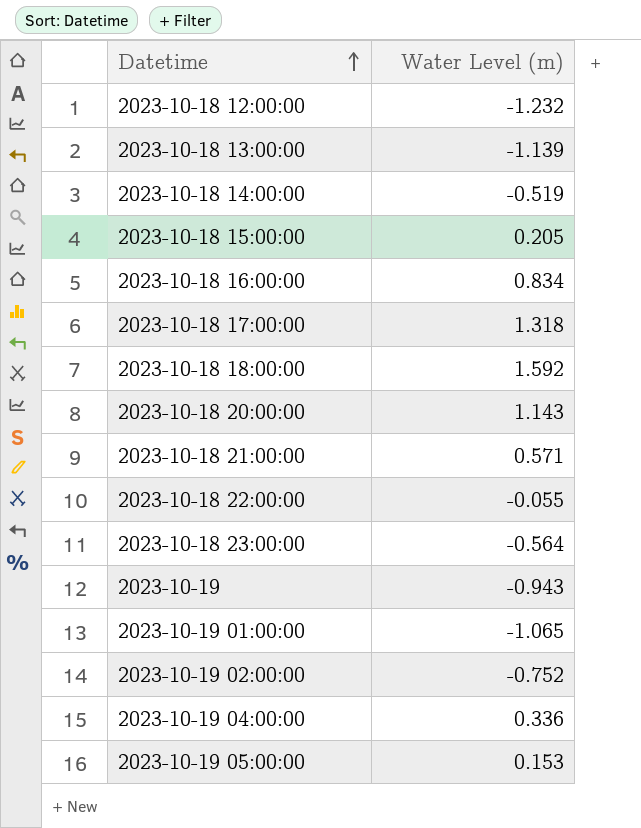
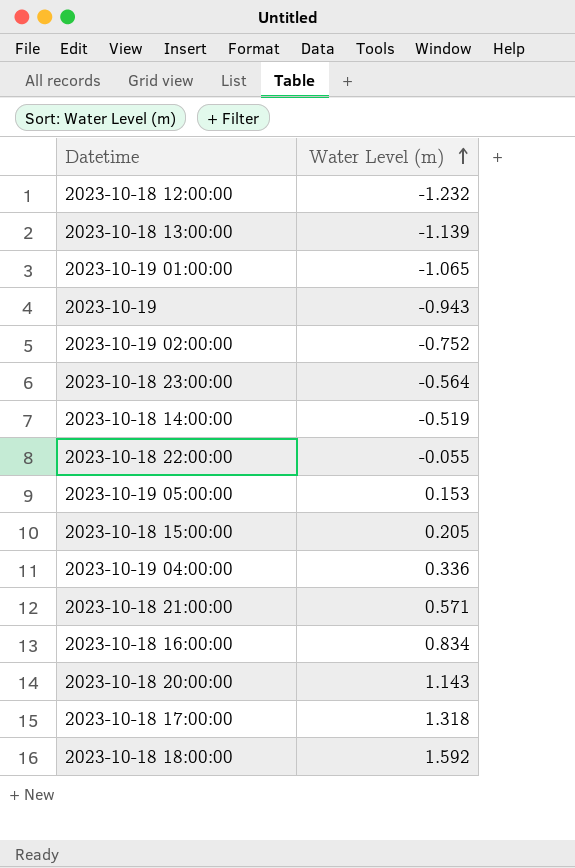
row order: Datetime ascending -> Water Level (m) ascending

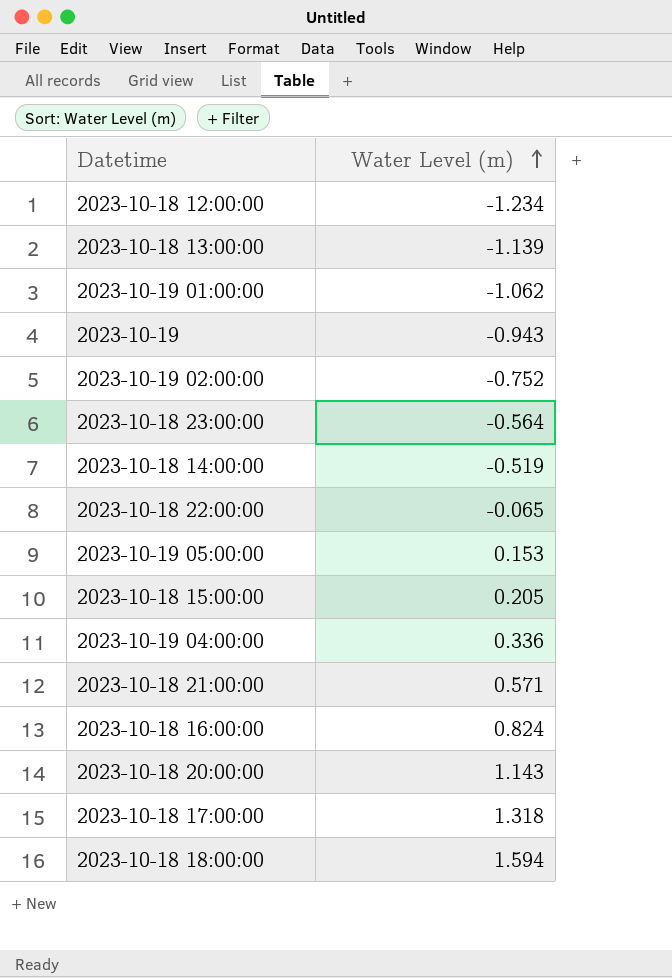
2023-10-18 12:00:00 | Water Level (m): -1.232 -> -1.234
2023-10-19 01:00:00 | Water Level (m): -1.065 -> -1.062
2023-10-18 22:00:00 | Water Level (m): -0.055 -> -0.065
2023-10-18 16:00:00 | Water Level (m): 0.834 -> 0.824
2023-10-18 18:00:00 | Water Level (m): 1.592 -> 1.594

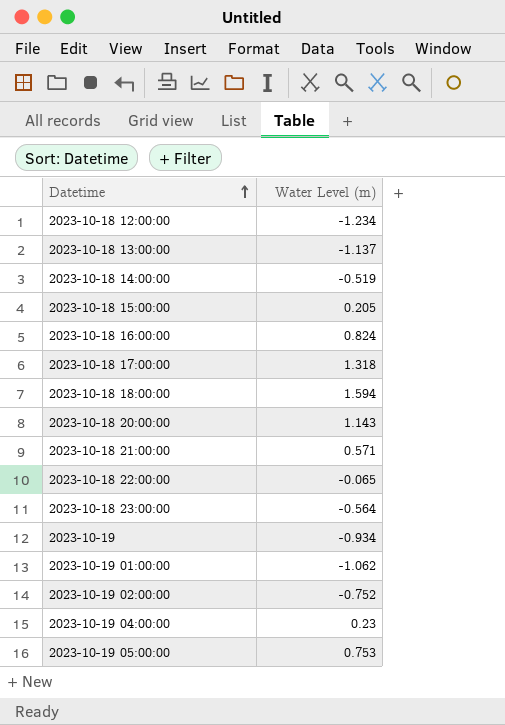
row order: Water Level (m) ascending -> Datetime ascending
2023-10-18 13:00:00 | Water Level (m): -1.139 -> -1.137
2023-10-19 | Water Level (m): -0.943 -> -0.934
2023-10-19 04:00:00 | Water Level (m): 0.336 -> 0.23
2023-10-19 05:00:00 | Water Level (m): 0.153 -> 0.753

